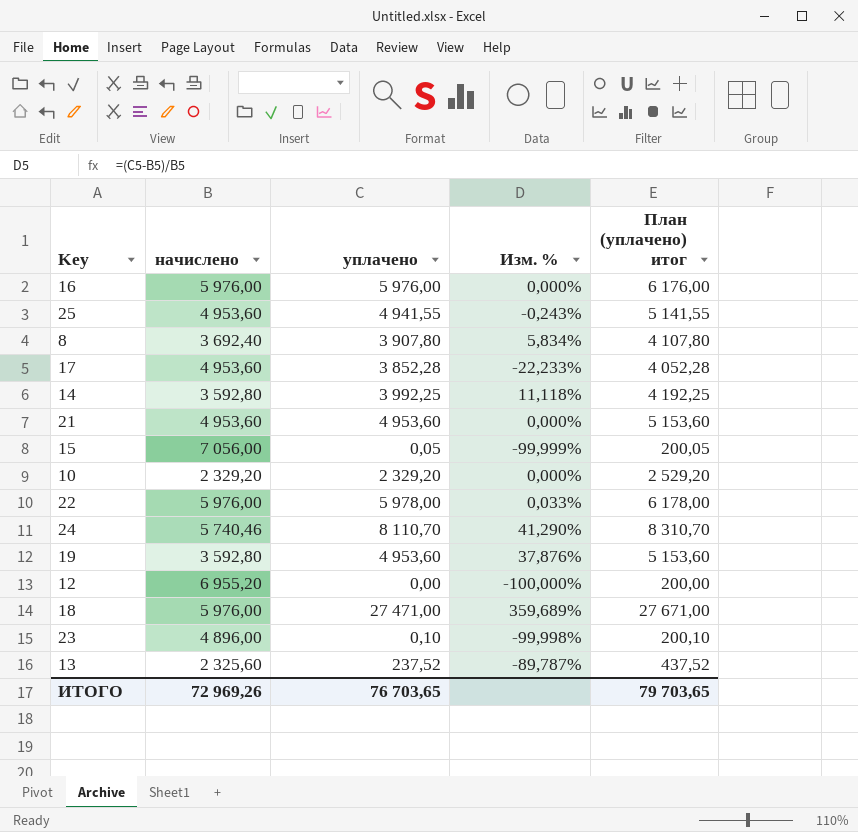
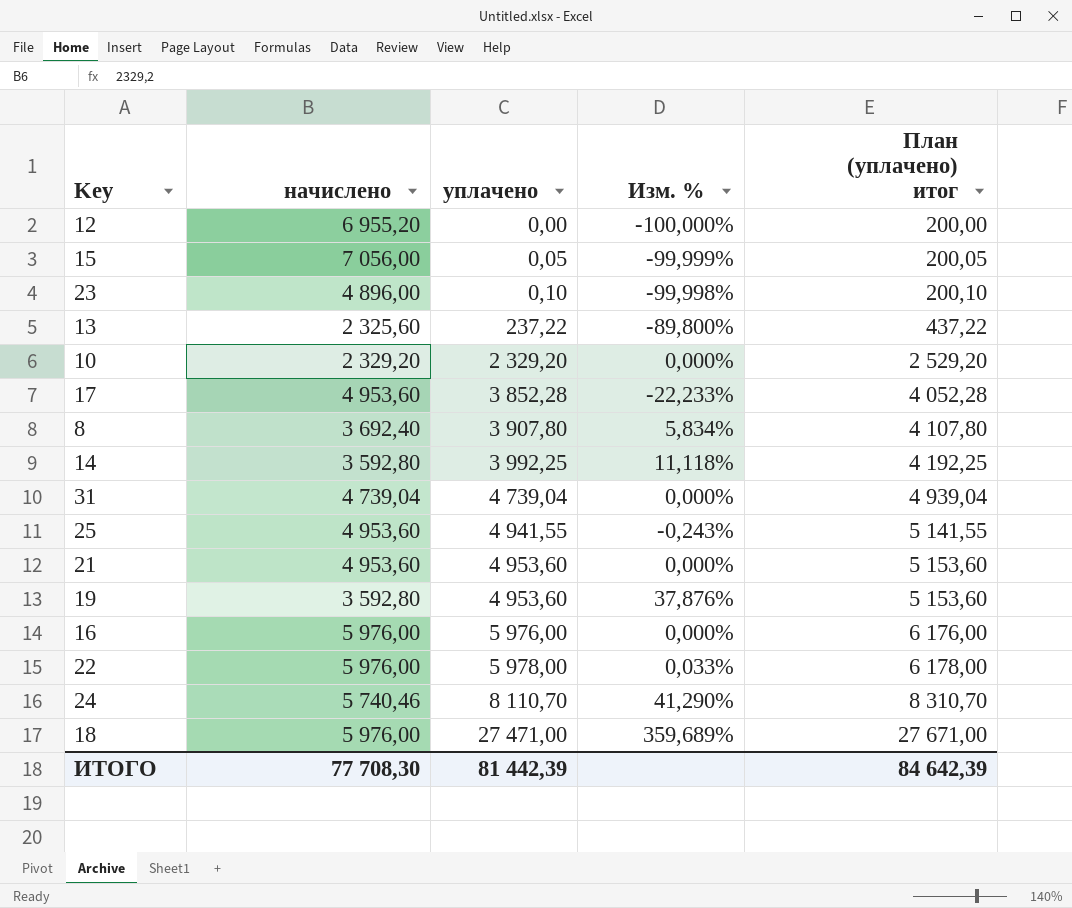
row order: none -> уплачено ascending
13 | уплачено: 237,52 -> 237,22
13 | Изм. %: -89,787% -> -89,800%
13 | План (уплачено) итог: 437,52 -> 437,22
row 31: none -> 4 739,04 | 4 739,04 | 0,000% | 4 939,04
ИТОГО | начислено: 72 969,26 -> 77 708,30
ИТОГО | уплачено: 76 703,65 -> 81 442,39
ИТОГО | План (уплачено) итог: 79 703,65 -> 84 642,39

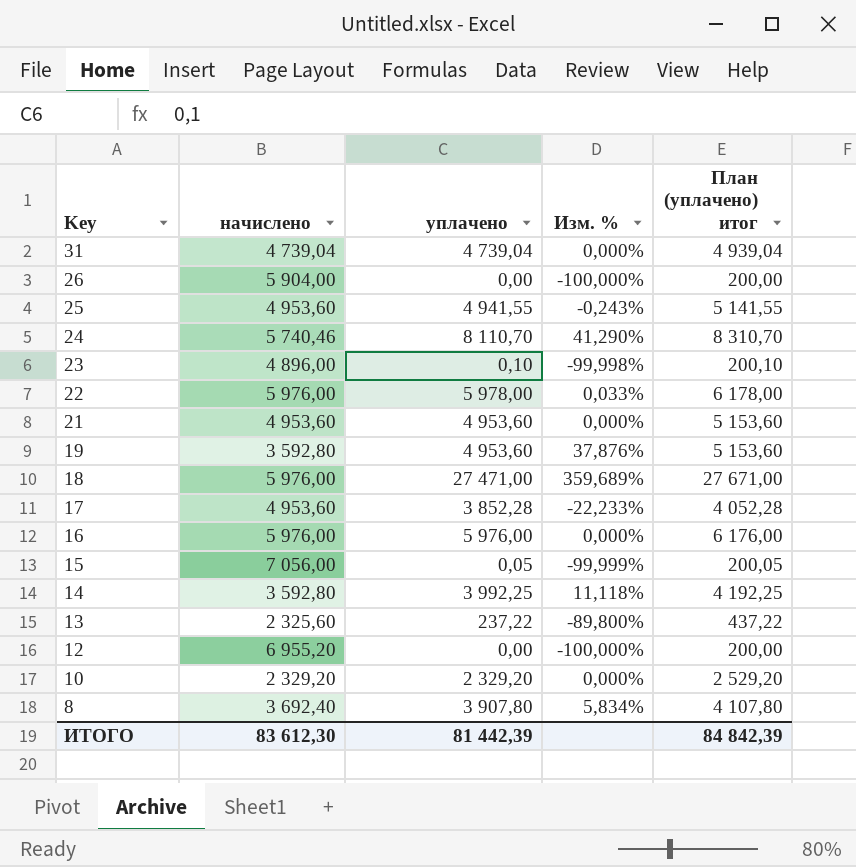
row order: уплачено ascending -> Key descending
row 26: none -> 5 904,00 | 0,00 | -100,000% | 200,00
ИТОГО | начислено: 77 708,30 -> 83 612,30
ИТОГО | План (уплачено) итог: 84 642,39 -> 84 842,39

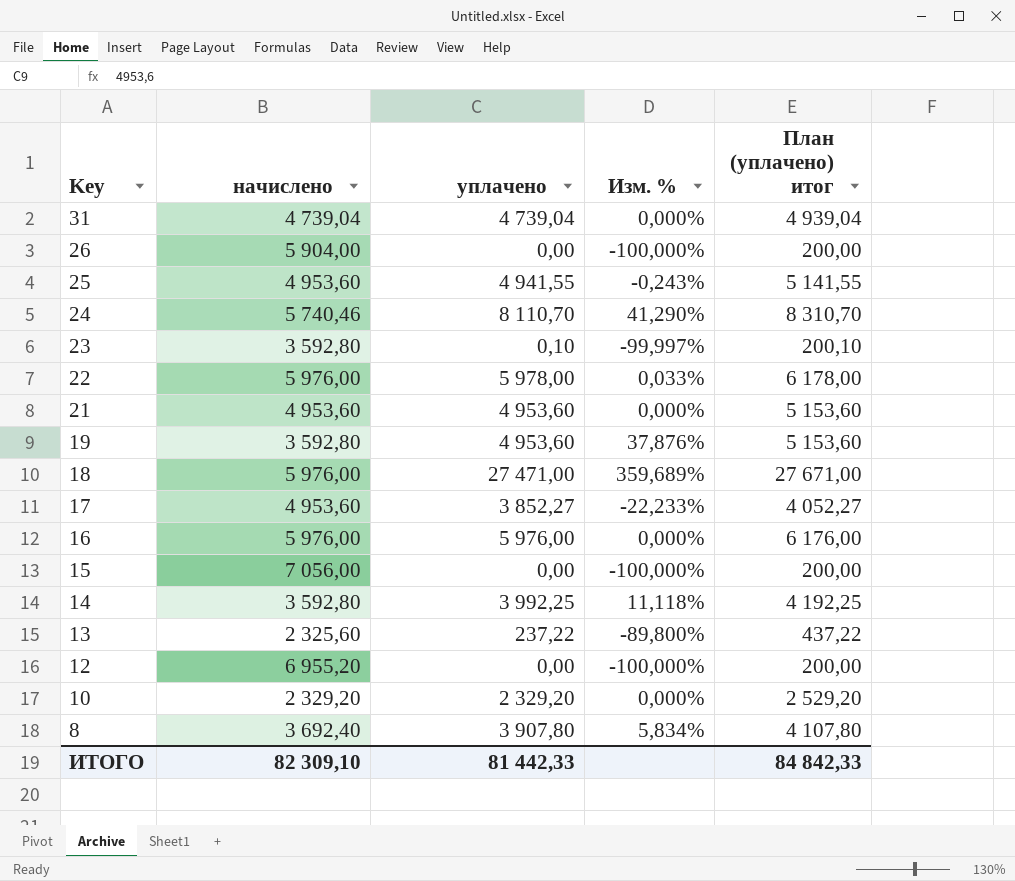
23 | начислено: 4 896,00 -> 3 592,80
23 | Изм. %: -99,998% -> -99,997%
17 | уплачено: 3 852,28 -> 3 852,27
17 | План (уплачено) итог: 4 052,28 -> 4 052,27
15 | уплачено: 0,05 -> 0,00
15 | Изм. %: -99,999% -> -100,000%
15 | План (уплачено) итог: 200,05 -> 200,00
ИТОГО | начислено: 83 612,30 -> 82 309,10
ИТОГО | уплачено: 81 442,39 -> 81 442,33
ИТОГО | План (уплачено) итог: 84 842,39 -> 84 842,33

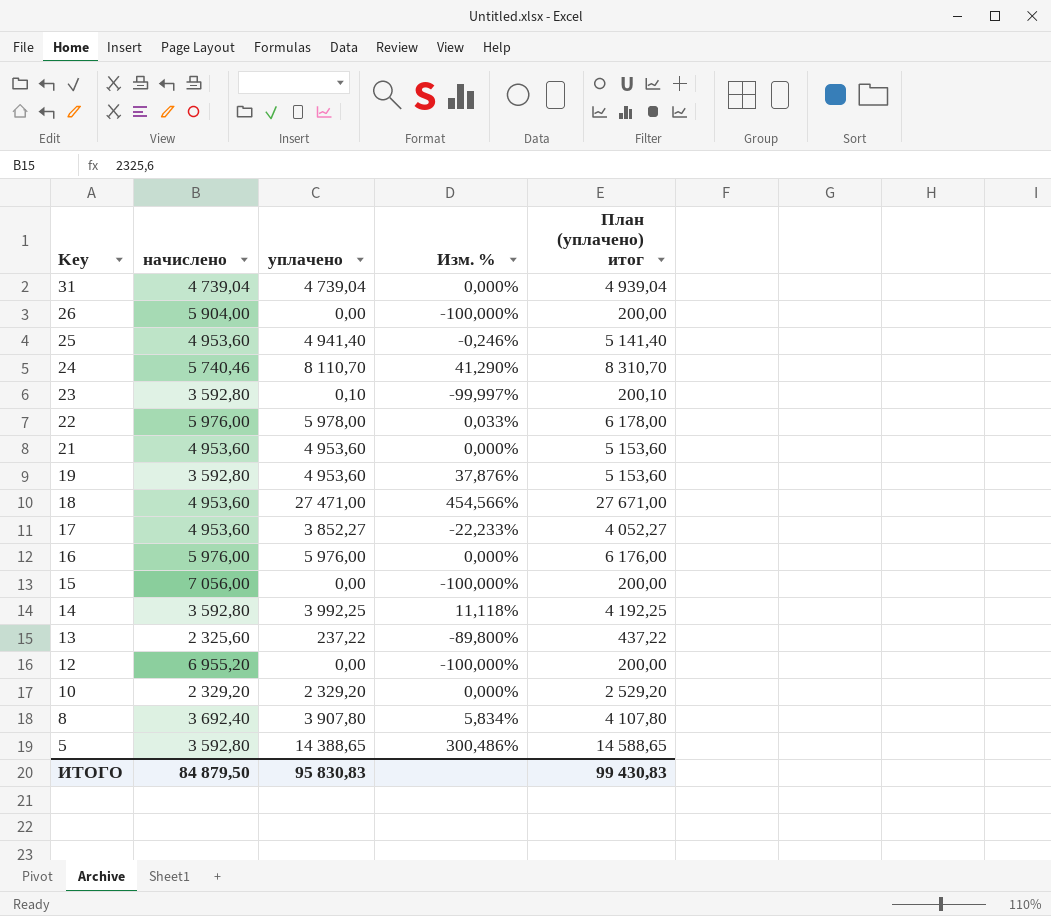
25 | уплачено: 4 941,55 -> 4 941,40
25 | Изм. %: -0,243% -> -0,246%
25 | План (уплачено) итог: 5 141,55 -> 5 141,40
18 | начислено: 5 976,00 -> 4 953,60
18 | Изм. %: 359,689% -> 454,566%
row 5: none -> 3 592,80 | 14 388,65 | 300,486% | 14 588,65
ИТОГО | начислено: 82 309,10 -> 84 879,50
ИТОГО | уплачено: 81 442,33 -> 95 830,83
ИТОГО | План (уплачено) итог: 84 842,33 -> 99 430,83

